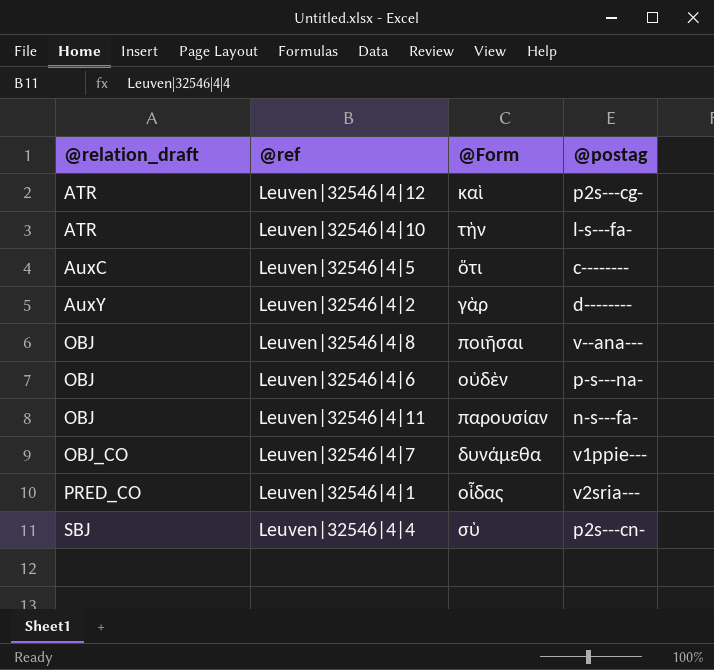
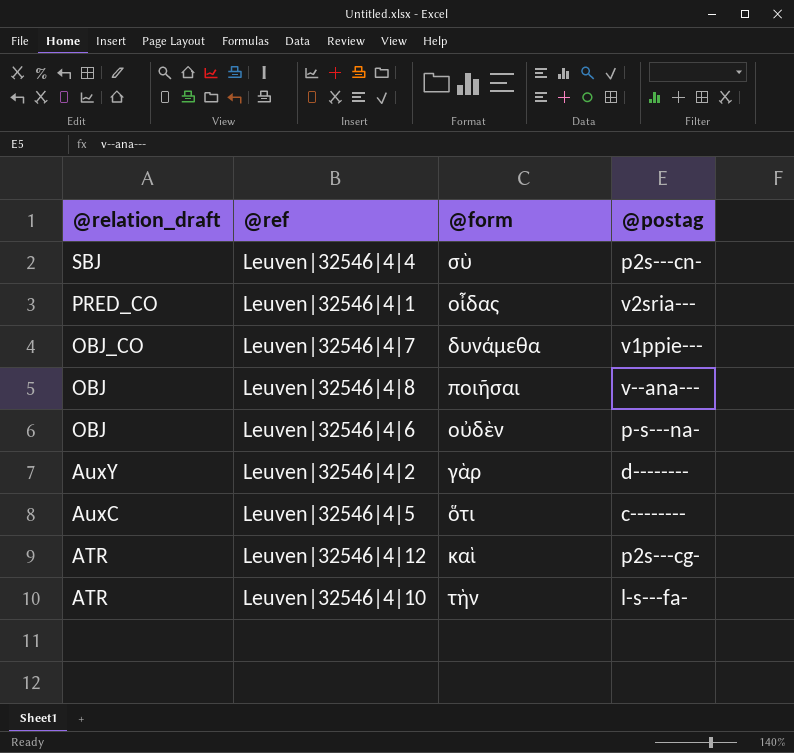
row order: @relation_draft ascending -> @relation_draft descending
column name: @Form -> @form
row Leuven|32546|4|11: OBJ | παρουσίαν | n-s---fa- -> none

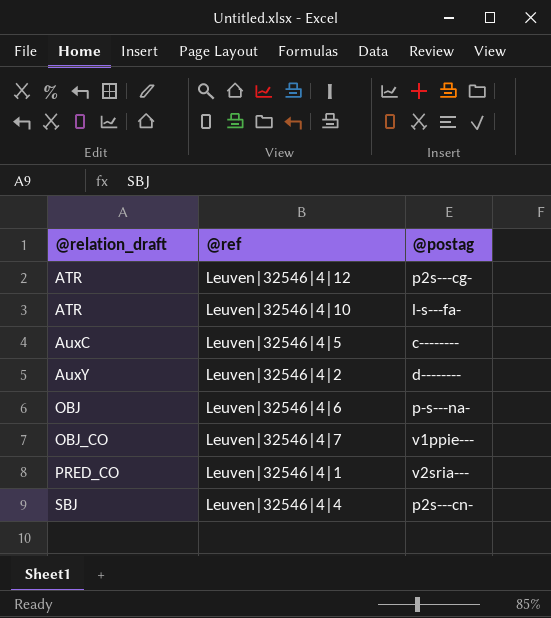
row order: @relation_draft descending -> @relation_draft ascending
column @form | position: 3 -> none
row Leuven|32546|4|8: OBJ | ποιῆσαι | v--ana--- -> none

